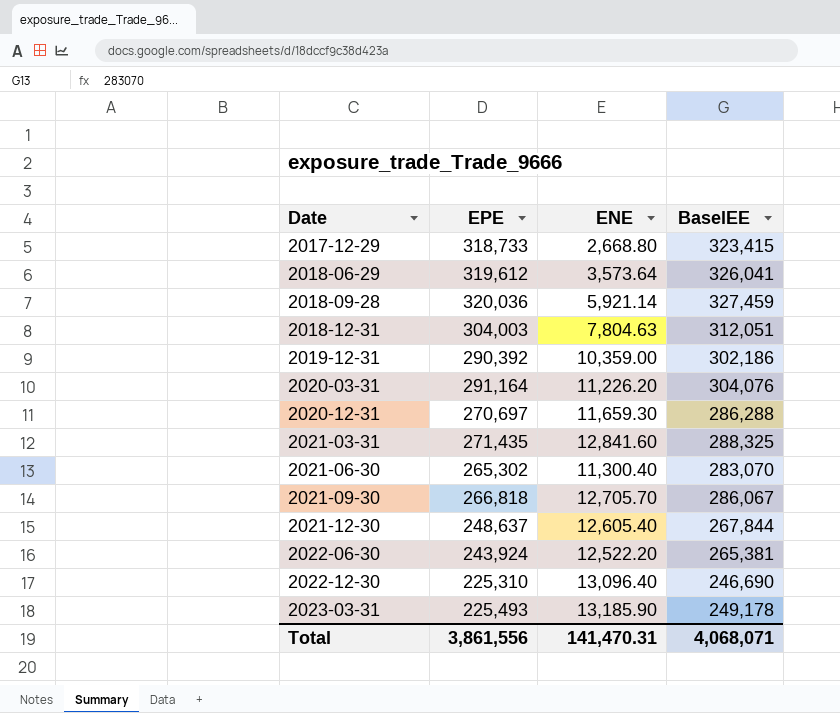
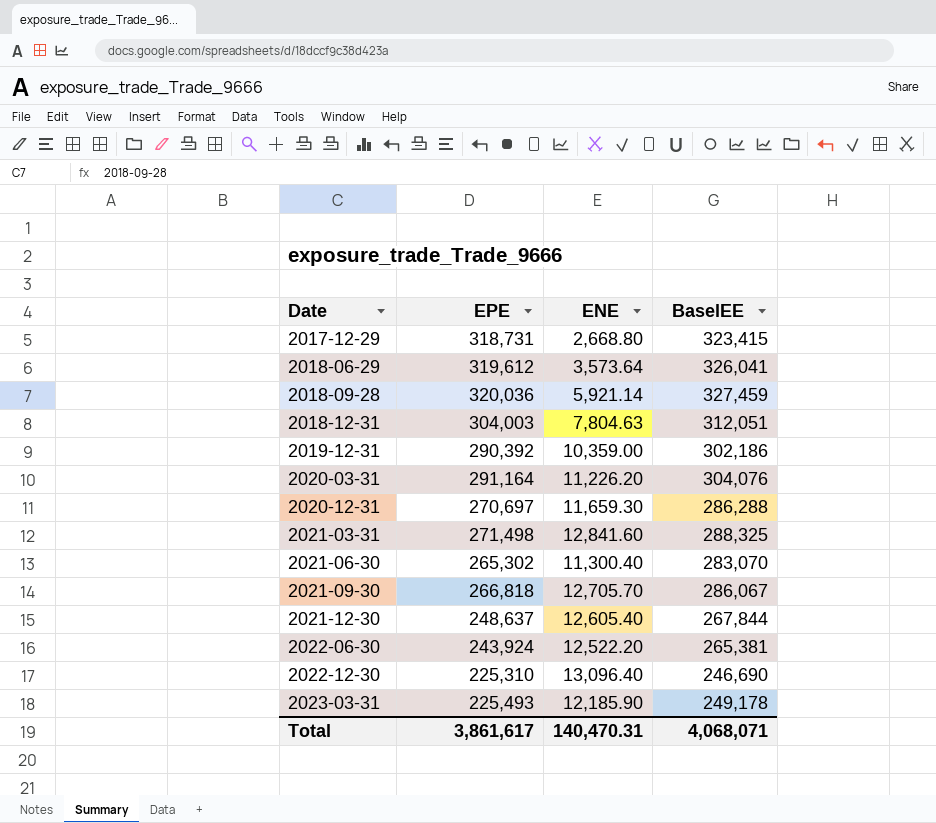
2017-12-29 | EPE: 318,733 -> 318,731
2021-03-31 | EPE: 271,435 -> 271,498
2023-03-31 | ENE: 13,185.90 -> 12,185.90
Total | EPE: 3,861,556 -> 3,861,617
Total | ENE: 141,470.31 -> 140,470.31

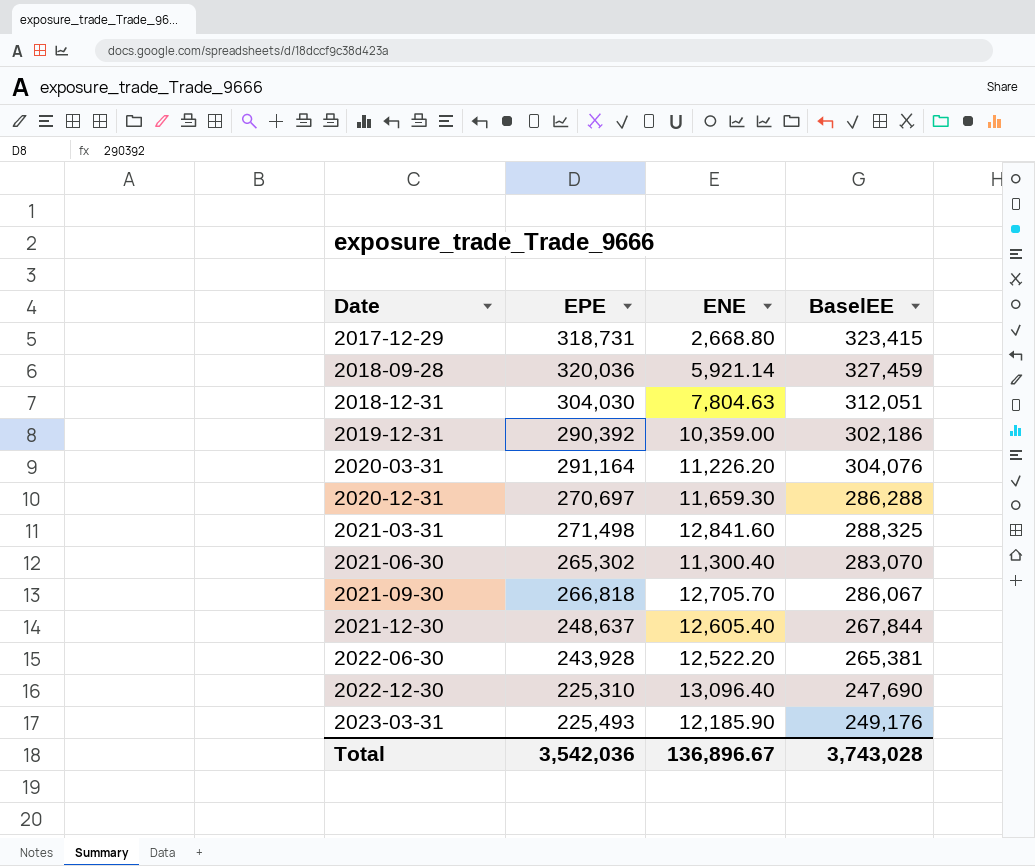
row 2018-06-29: 319,612 | 3,573.64 | 326,041 -> none
2018-12-31 | EPE: 304,003 -> 304,030
2022-06-30 | EPE: 243,924 -> 243,928
2022-12-30 | BaselEE: 246,690 -> 247,690
2023-03-31 | BaselEE: 249,178 -> 249,176
Total | EPE: 3,861,617 -> 3,542,036
Total | ENE: 140,470.31 -> 136,896.67
Total | BaselEE: 4,068,071 -> 3,743,028

